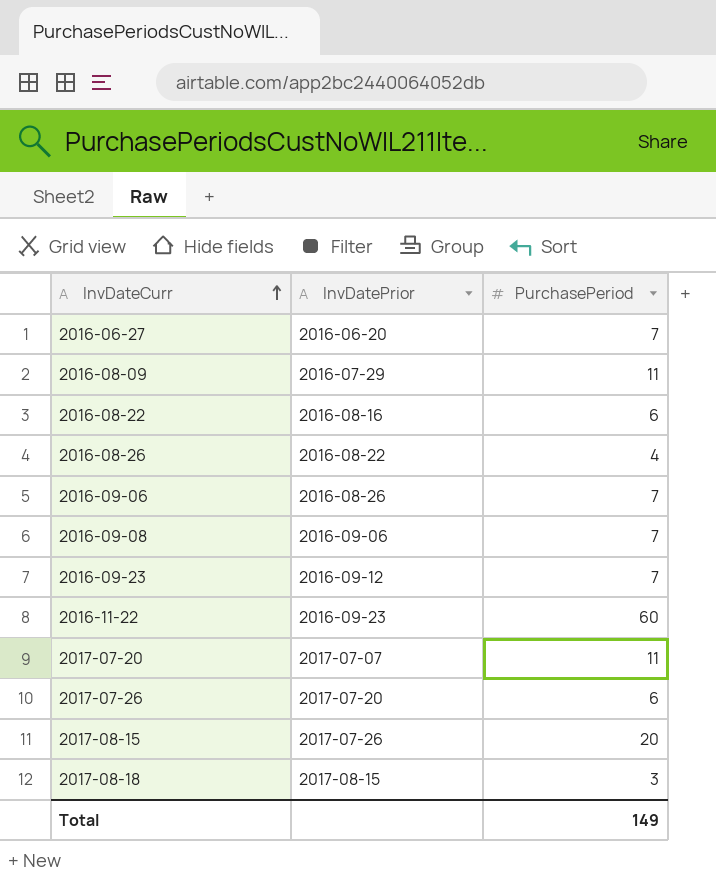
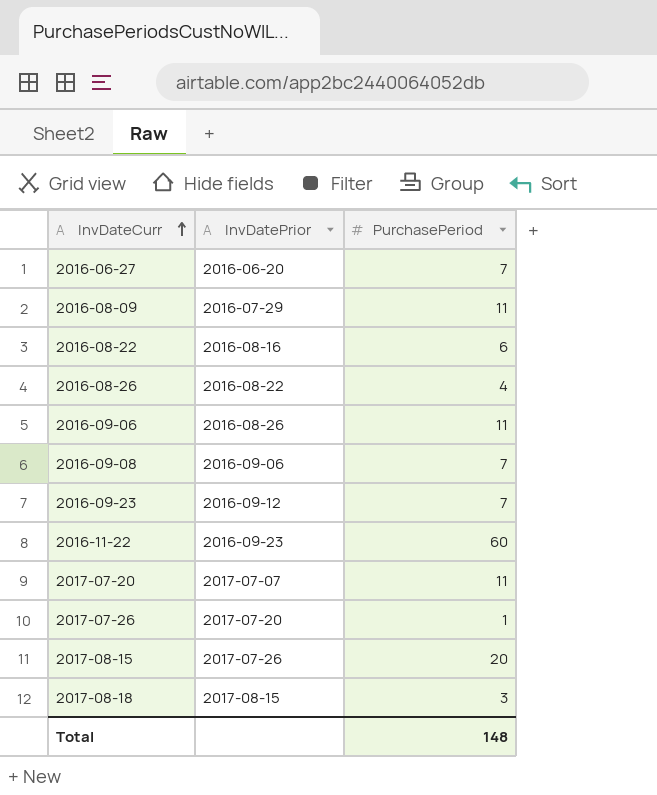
2016-09-06 | PurchasePeriod: 7 -> 11
2017-07-26 | PurchasePeriod: 6 -> 1
Total | PurchasePeriod: 149 -> 148

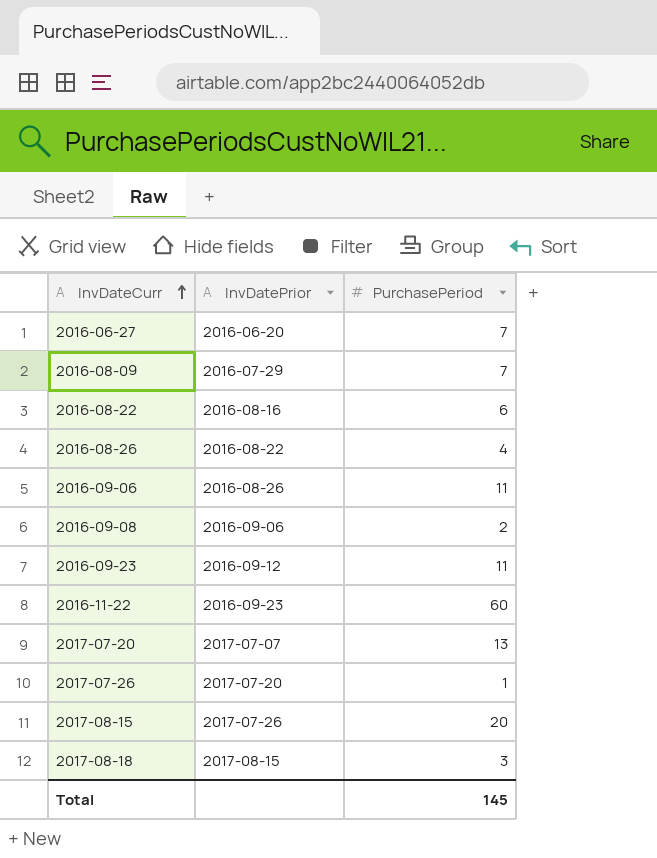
2016-08-09 | PurchasePeriod: 11 -> 7
2016-09-08 | PurchasePeriod: 7 -> 2
2016-09-23 | PurchasePeriod: 7 -> 11
2017-07-20 | PurchasePeriod: 11 -> 13
Total | PurchasePeriod: 148 -> 145

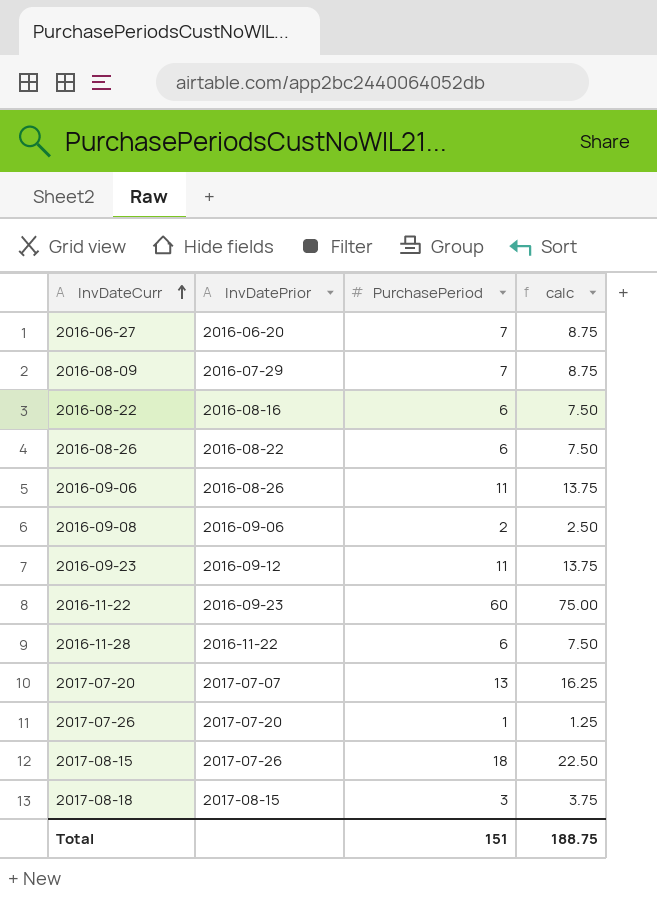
column calc | formula: none -> [PurchasePeriod] * 1.25
2016-08-26 | PurchasePeriod: 4 -> 6
row 2016-11-28: none -> 2016-11-22 | 6 | 7.50
2017-08-15 | PurchasePeriod: 20 -> 18
Total | PurchasePeriod: 145 -> 151

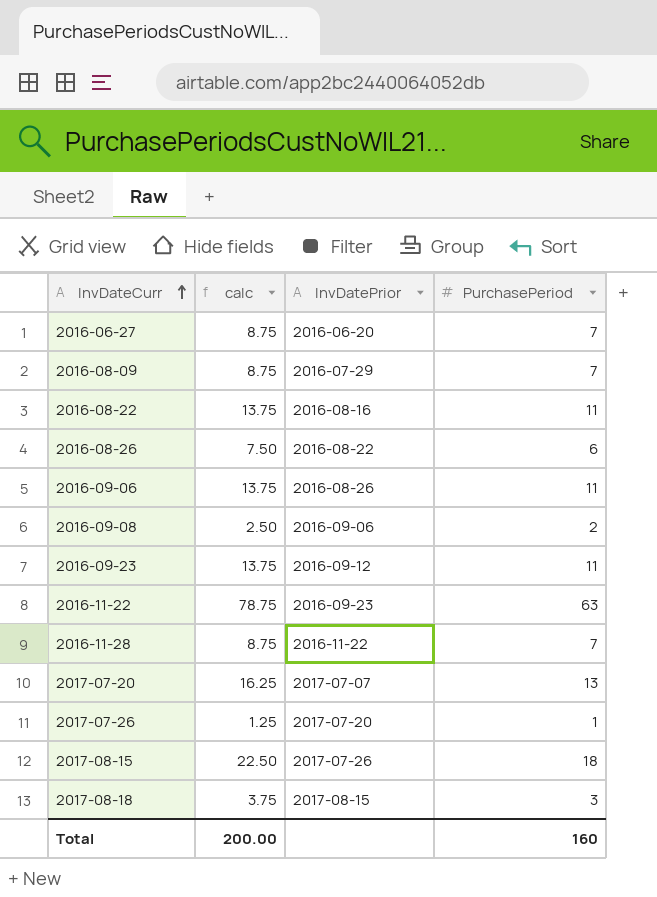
column calc | position: 4 -> 2
2016-08-22 | calc: 7.50 -> 13.75
2016-08-22 | PurchasePeriod: 6 -> 11
2016-11-22 | calc: 75.00 -> 78.75
2016-11-22 | PurchasePeriod: 60 -> 63
2016-11-28 | calc: 7.50 -> 8.75
2016-11-28 | PurchasePeriod: 6 -> 7
Total | calc: 188.75 -> 200.00
Total | PurchasePeriod: 151 -> 160

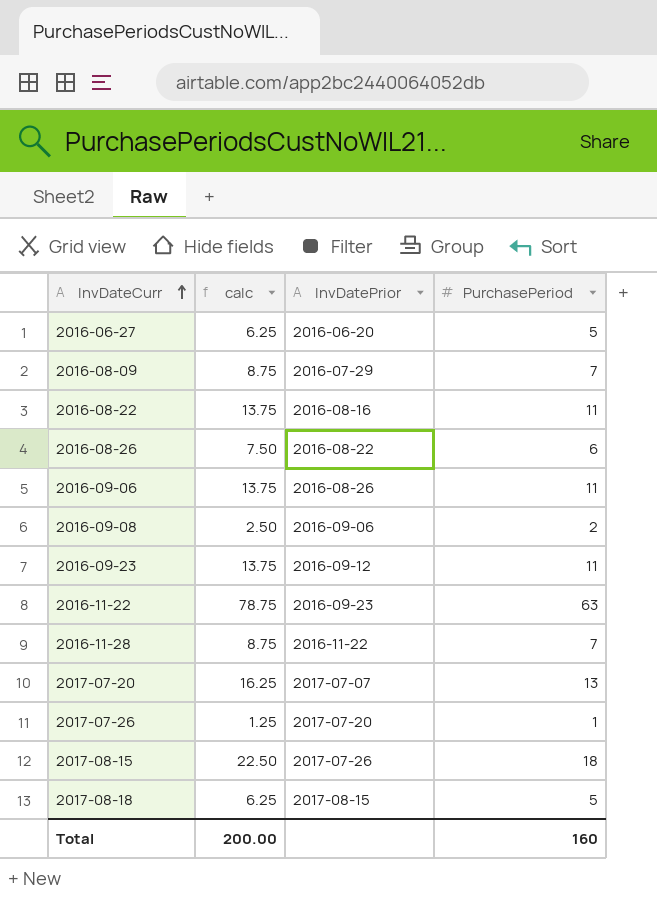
2016-06-27 | calc: 8.75 -> 6.25
2016-06-27 | PurchasePeriod: 7 -> 5
2017-08-18 | calc: 3.75 -> 6.25
2017-08-18 | PurchasePeriod: 3 -> 5

